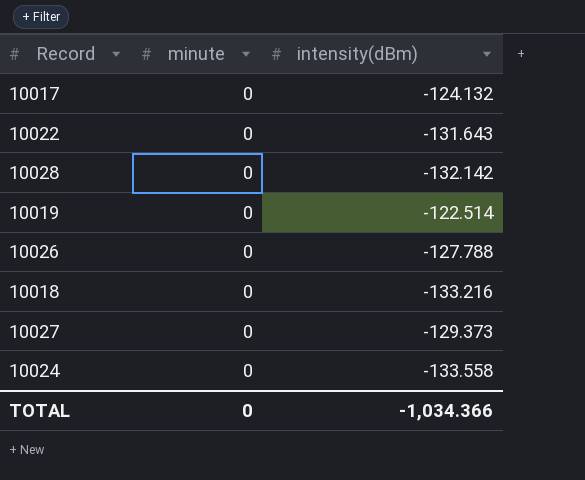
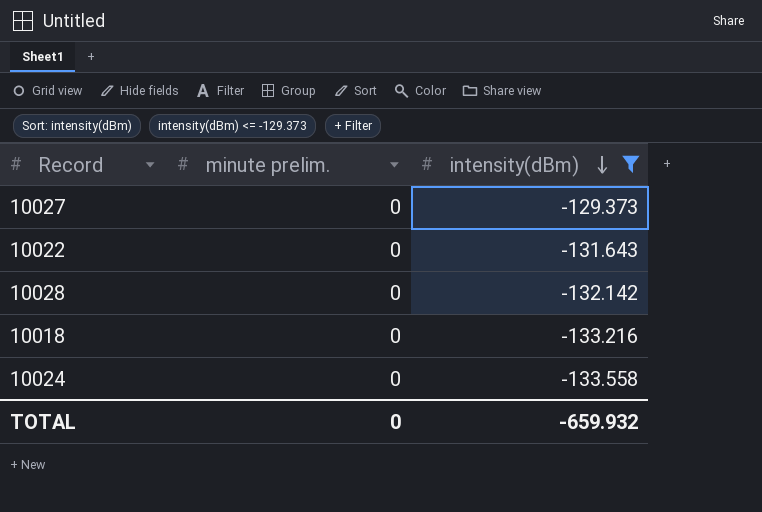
filter: none -> intensity(dBm) <= -129.373
row order: none -> intensity(dBm) descending
column name: minute -> minute prelim.
TOTAL | intensity(dBm): -1,034.366 -> -659.932

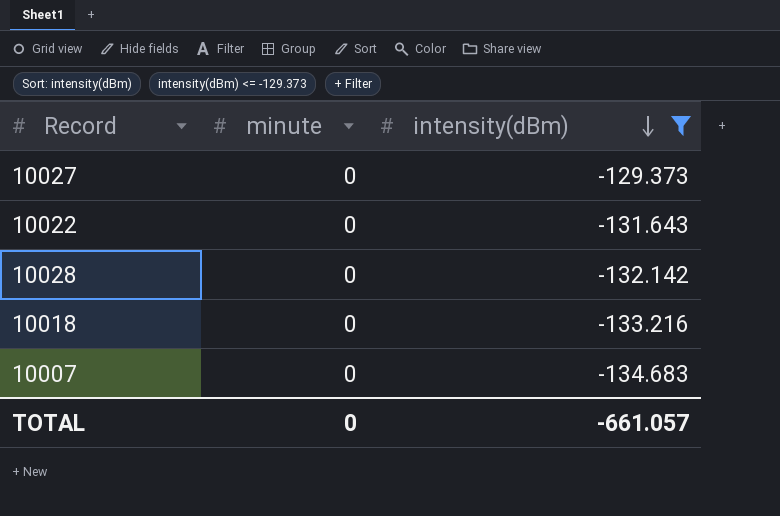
column name: minute prelim. -> minute
row 10024: 0 | -133.558 -> none
row 10007: none -> 0 | -134.683
TOTAL | intensity(dBm): -659.932 -> -661.057

